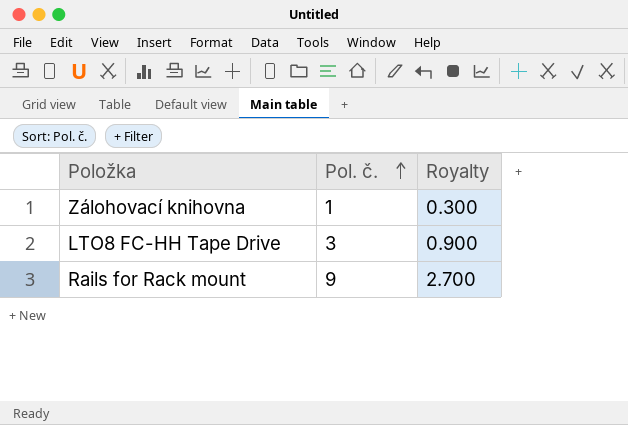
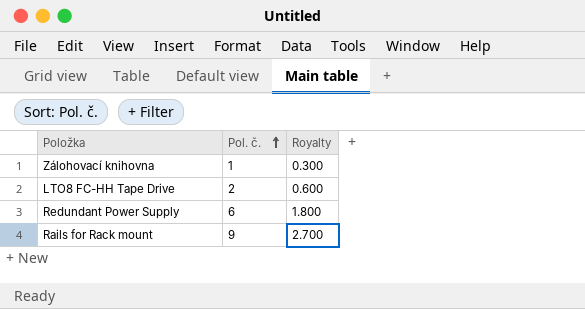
LTO8 FC-HH Tape Drive | Pol. č.: 3 -> 2
LTO8 FC-HH Tape Drive | Royalty: 0.900 -> 0.600
row Redundant Power Supply: none -> 6 | 1.800

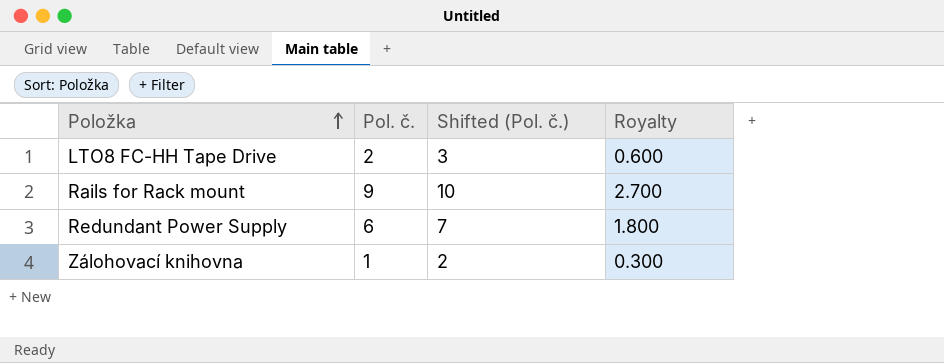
row order: Pol. č. ascending -> Položka ascending
column Shifted (Pol. č.) | formula: none -> [Pol. č.] + 1

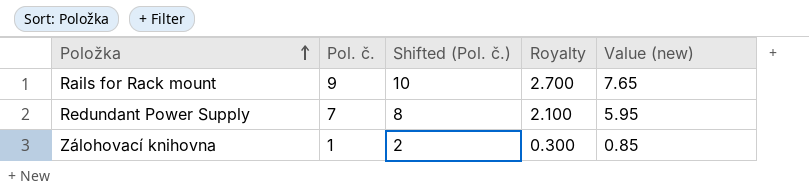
column Value (new) | formula: none -> [Pol. č.] * 0.85
row LTO8 FC-HH Tape Drive: 2 | 3 | 0.600 -> none
Redundant Power Supply | Pol. č.: 6 -> 7
Redundant Power Supply | Shifted (Pol. č.): 7 -> 8
Redundant Power Supply | Royalty: 1.800 -> 2.100

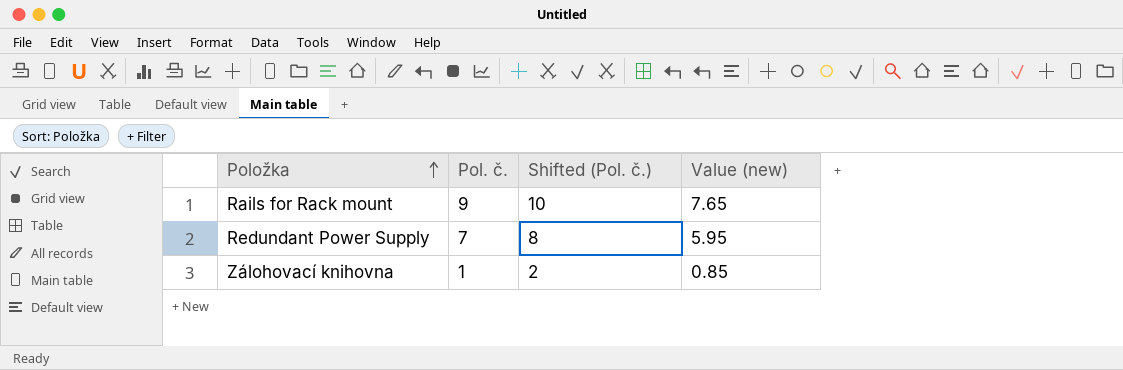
column Royalty | formula: [Pol. č.] * 0.3 -> none

